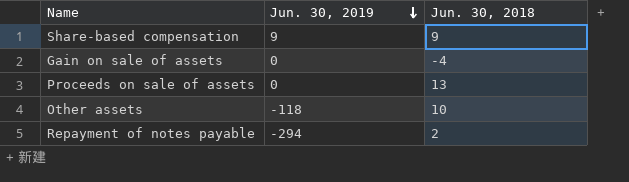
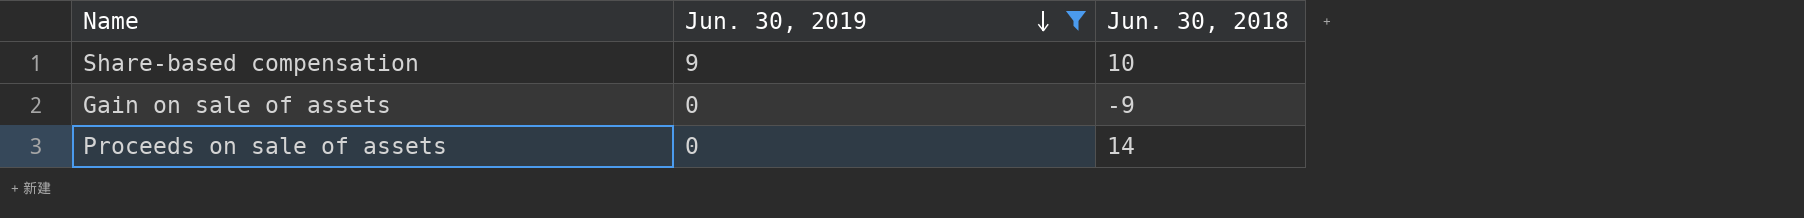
filter: none -> Jun. 30, 2019 >= 0
Share-based compensation | Jun. 30, 2018: 9 -> 10
Gain on sale of assets | Jun. 30, 2018: -4 -> -9
Proceeds on sale of assets | Jun. 30, 2018: 13 -> 14

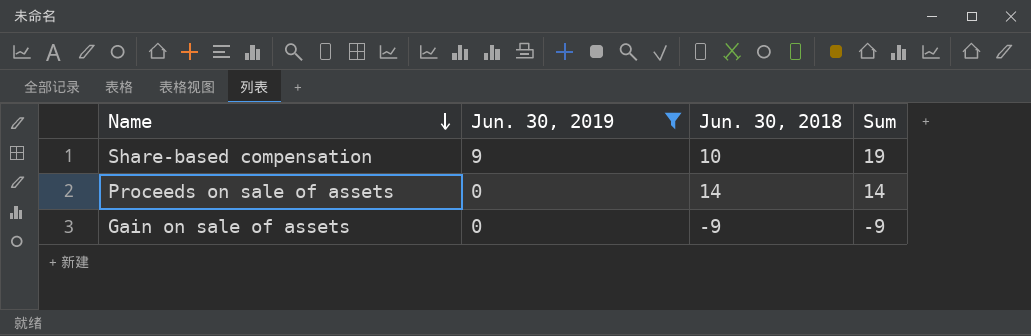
row order: Jun. 30, 2019 descending -> Name descending
column Sum | formula: none -> [Jun. 30, 2019] + [Jun. 30, 2018]

